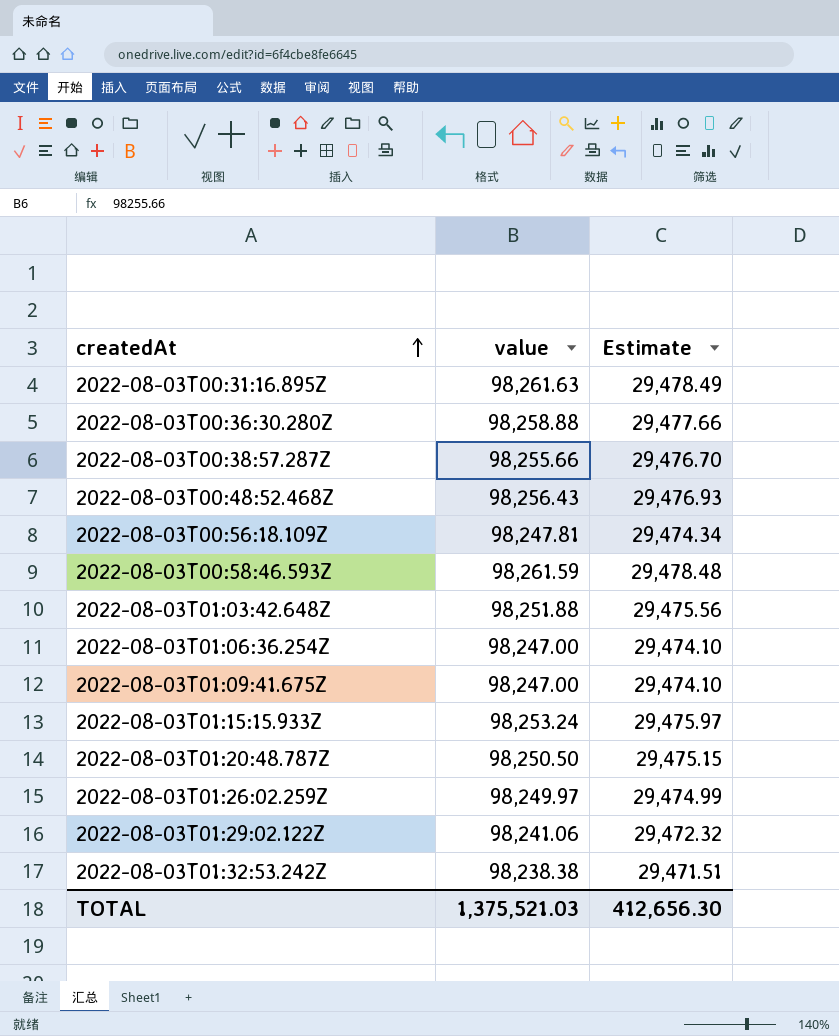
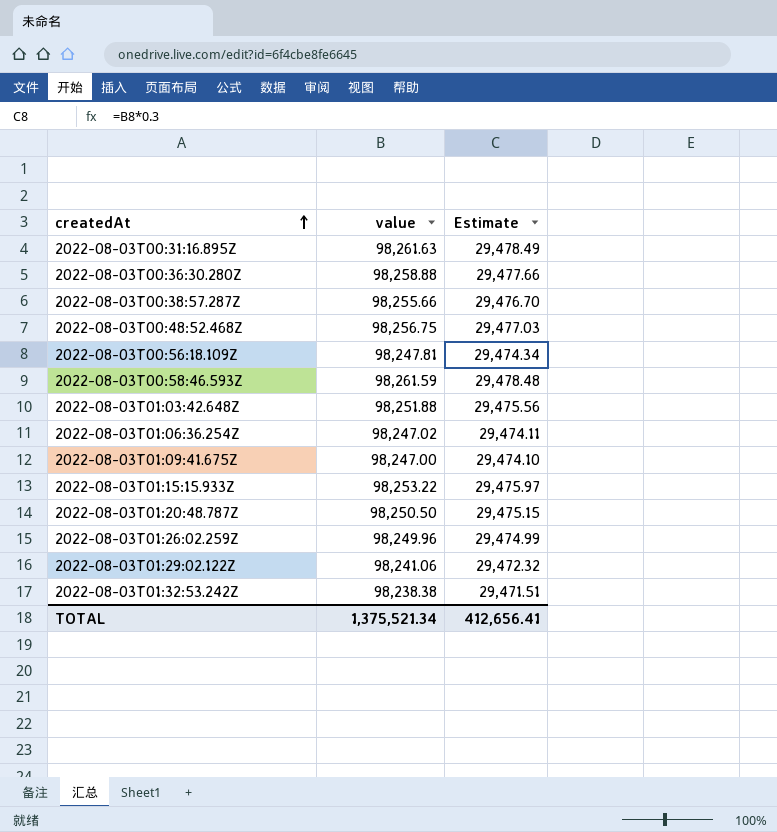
2022-08-03T00:48:52.468Z | value: 98,256.43 -> 98,256.75
2022-08-03T00:48:52.468Z | Estimate: 29,476.93 -> 29,477.03
2022-08-03T01:06:36.254Z | value: 98,247.00 -> 98,247.02
2022-08-03T01:06:36.254Z | Estimate: 29,474.10 -> 29,474.11
2022-08-03T01:15:15.933Z | value: 98,253.24 -> 98,253.22
2022-08-03T01:26:02.259Z | value: 98,249.97 -> 98,249.96
TOTAL | value: 1,375,521.03 -> 1,375,521.34
TOTAL | Estimate: 412,656.30 -> 412,656.41

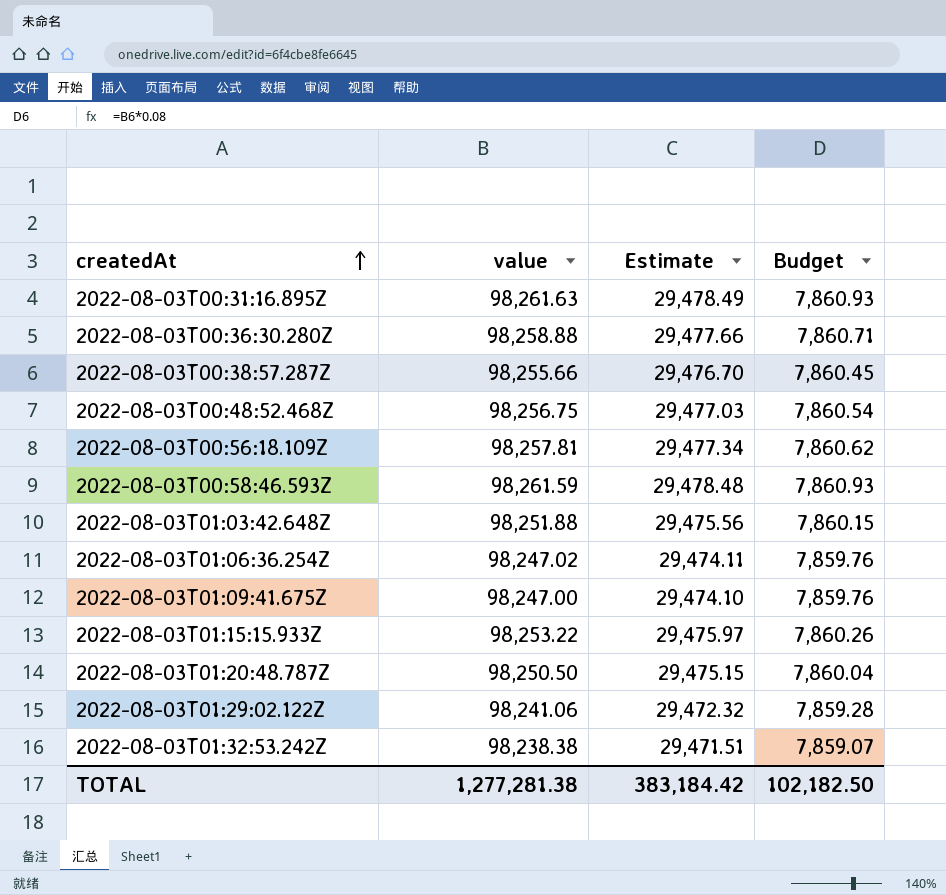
column Budget | formula: none -> [value] * 0.08
row 2022-08-03T01:26:02.259Z: 98,249.96 | 29,474.99 -> none
2022-08-03T00:56:18.109Z | value: 98,247.81 -> 98,257.81
2022-08-03T00:56:18.109Z | Estimate: 29,474.34 -> 29,477.34
TOTAL | value: 1,375,521.34 -> 1,277,281.38
TOTAL | Estimate: 412,656.41 -> 383,184.42

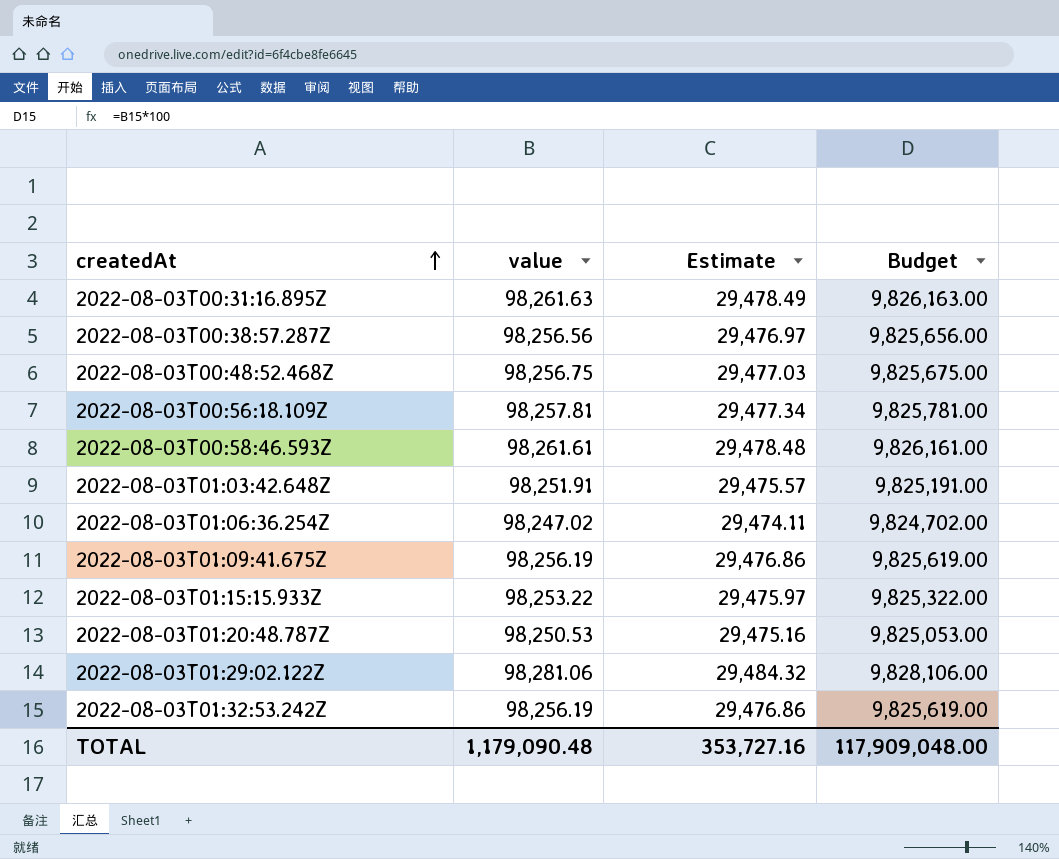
column Budget | formula: [value] * 0.08 -> [value] * 100
row 2022-08-03T00:36:30.280Z: 98,258.88 | 29,477.66 | 7,860.71 -> none
2022-08-03T00:38:57.287Z | value: 98,255.66 -> 98,256.56
2022-08-03T00:38:57.287Z | Estimate: 29,476.70 -> 29,476.97
2022-08-03T00:58:46.593Z | value: 98,261.59 -> 98,261.61
2022-08-03T01:03:42.648Z | value: 98,251.88 -> 98,251.91
2022-08-03T01:03:42.648Z | Estimate: 29,475.56 -> 29,475.57
2022-08-03T01:09:41.675Z | value: 98,247.00 -> 98,256.19
2022-08-03T01:09:41.675Z | Estimate: 29,474.10 -> 29,476.86
2022-08-03T01:20:48.787Z | value: 98,250.50 -> 98,250.53
2022-08-03T01:20:48.787Z | Estimate: 29,475.15 -> 29,475.16
2022-08-03T01:29:02.122Z | value: 98,241.06 -> 98,281.06
2022-08-03T01:29:02.122Z | Estimate: 29,472.32 -> 29,484.32
2022-08-03T01:32:53.242Z | value: 98,238.38 -> 98,256.19
2022-08-03T01:32:53.242Z | Estimate: 29,471.51 -> 29,476.86
TOTAL | value: 1,277,281.38 -> 1,179,090.48
TOTAL | Estimate: 383,184.42 -> 353,727.16
TOTAL | Budget: 102,182.50 -> 117,909,048.00

